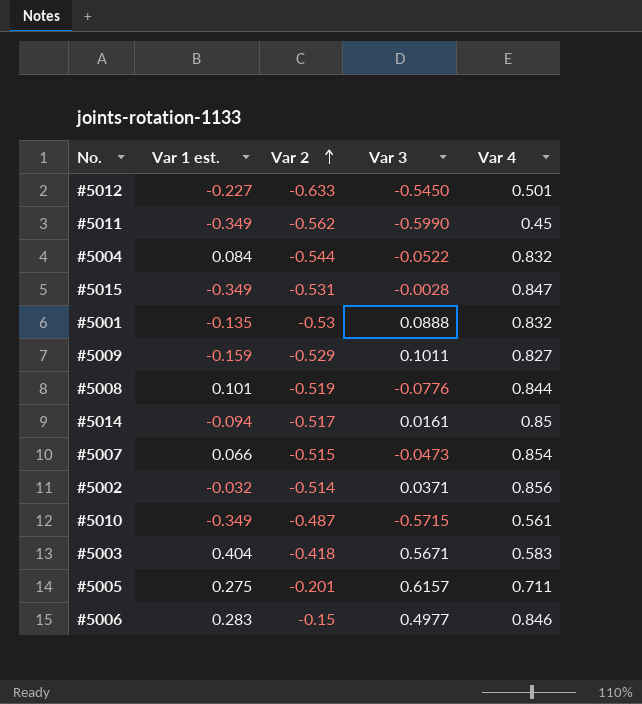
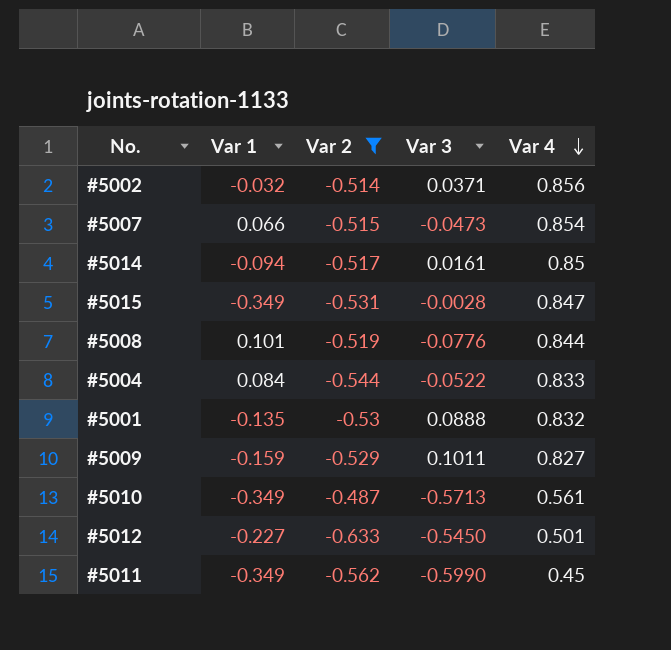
filter: none -> Var 2 <= -0.487
row order: Var 2 ascending -> Var 4 descending
column name: Var 1 est. -> Var 1
#5004 | Var 4: 0.832 -> 0.833
#5010 | Var 3: -0.5715 -> -0.5713

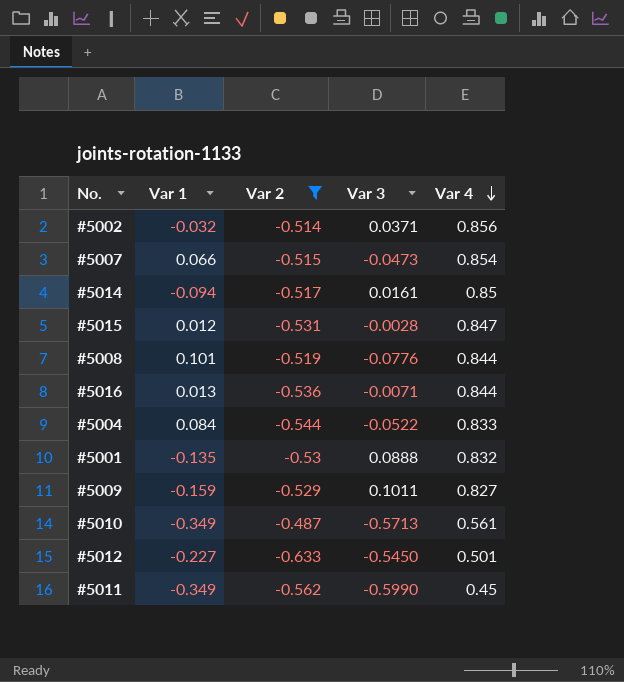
#5015 | Var 1: -0.349 -> 0.012
row #5016: none -> 0.013 | -0.536 | -0.0071 | 0.844

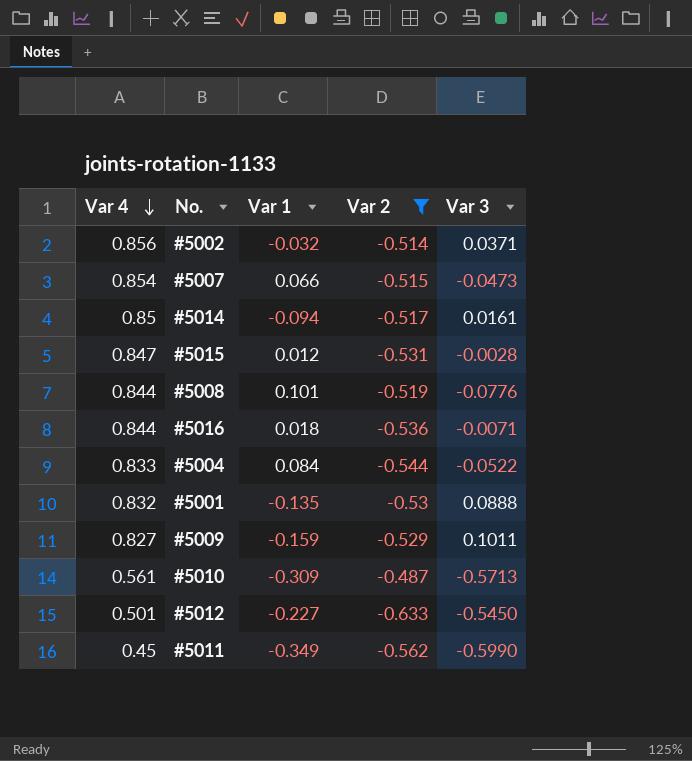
column Var 4 | position: 5 -> 1
#5016 | Var 1: 0.013 -> 0.018
#5010 | Var 1: -0.349 -> -0.309

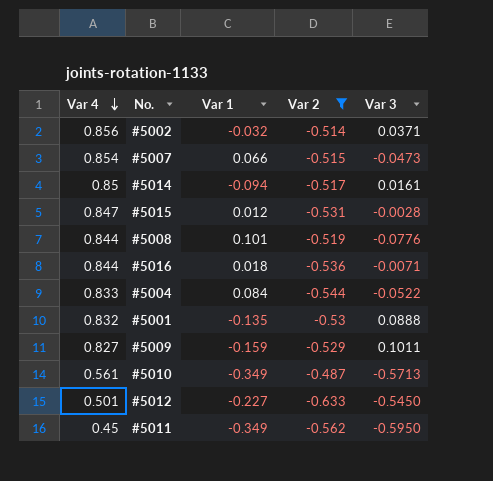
#5010 | Var 1: -0.309 -> -0.349
#5011 | Var 3: -0.5990 -> -0.5950

